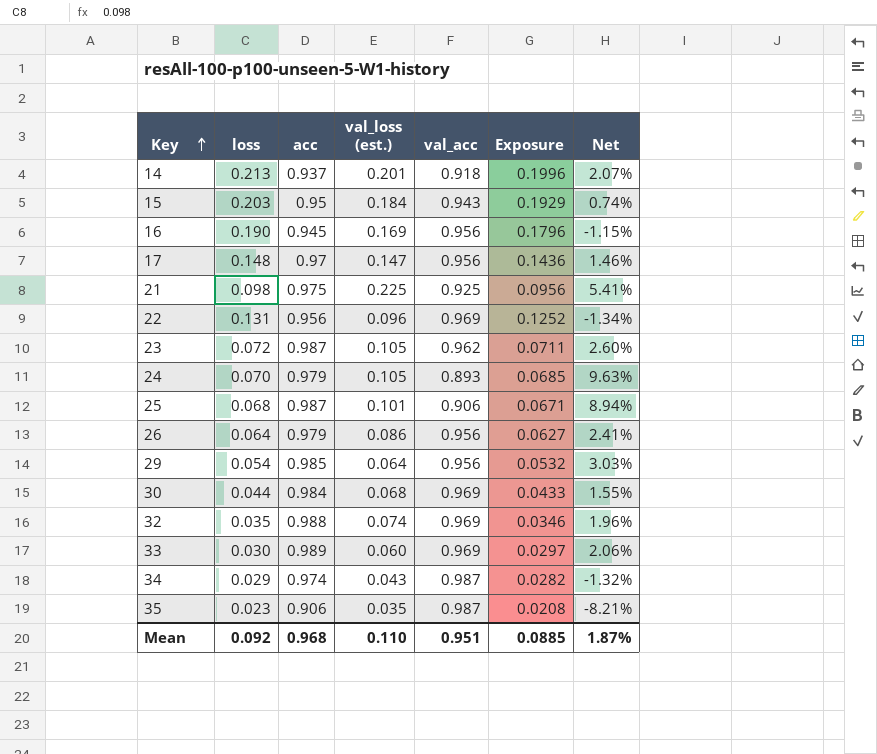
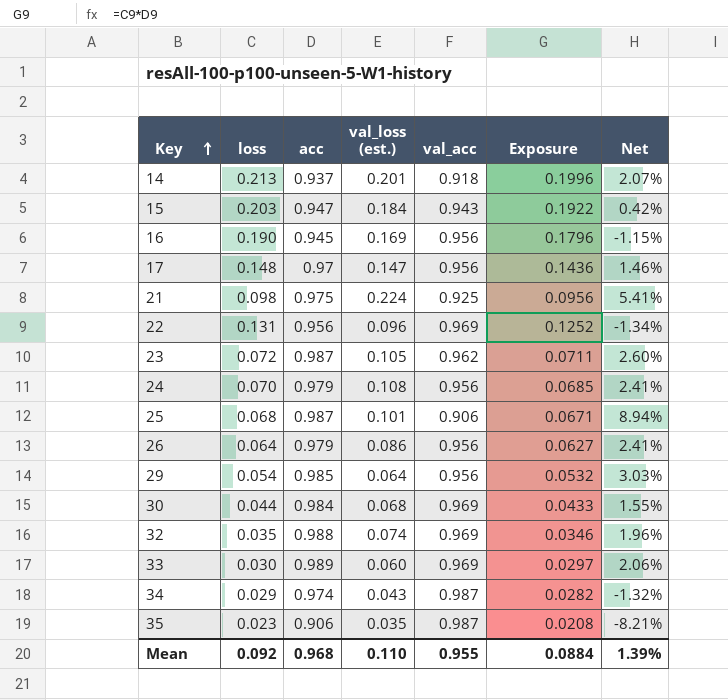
15 | acc: 0.95 -> 0.947
15 | Exposure: 0.1929 -> 0.1922
15 | Net: 0.74% -> 0.42%
21 | val_loss (est.): 0.225 -> 0.224
24 | val_loss (est.): 0.105 -> 0.108
24 | val_acc: 0.893 -> 0.956
24 | Net: 9.63% -> 2.41%
Mean | val_acc: 0.951 -> 0.955
Mean | Exposure: 0.0885 -> 0.0884
Mean | Net: 1.87% -> 1.39%

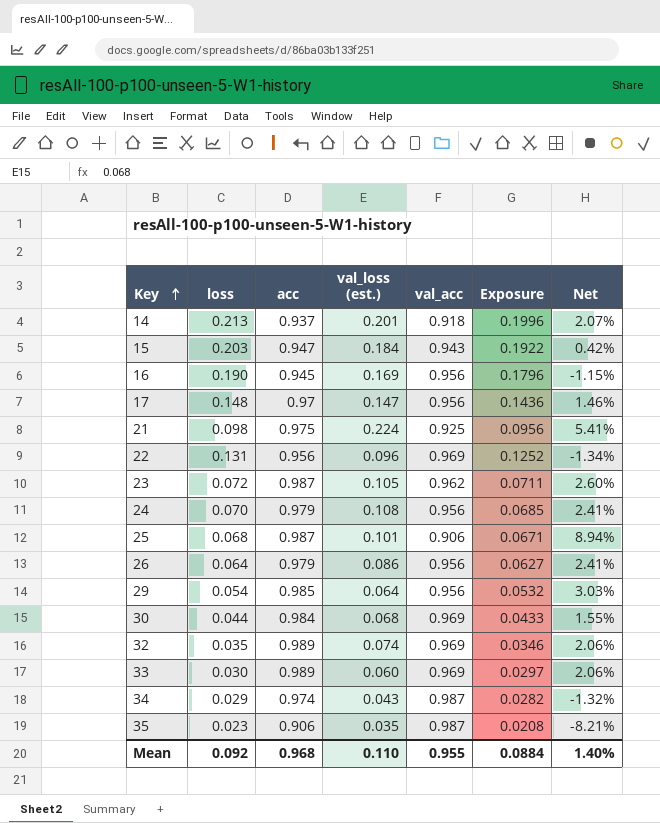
32 | acc: 0.988 -> 0.989
32 | Net: 1.96% -> 2.06%
Mean | Net: 1.39% -> 1.40%

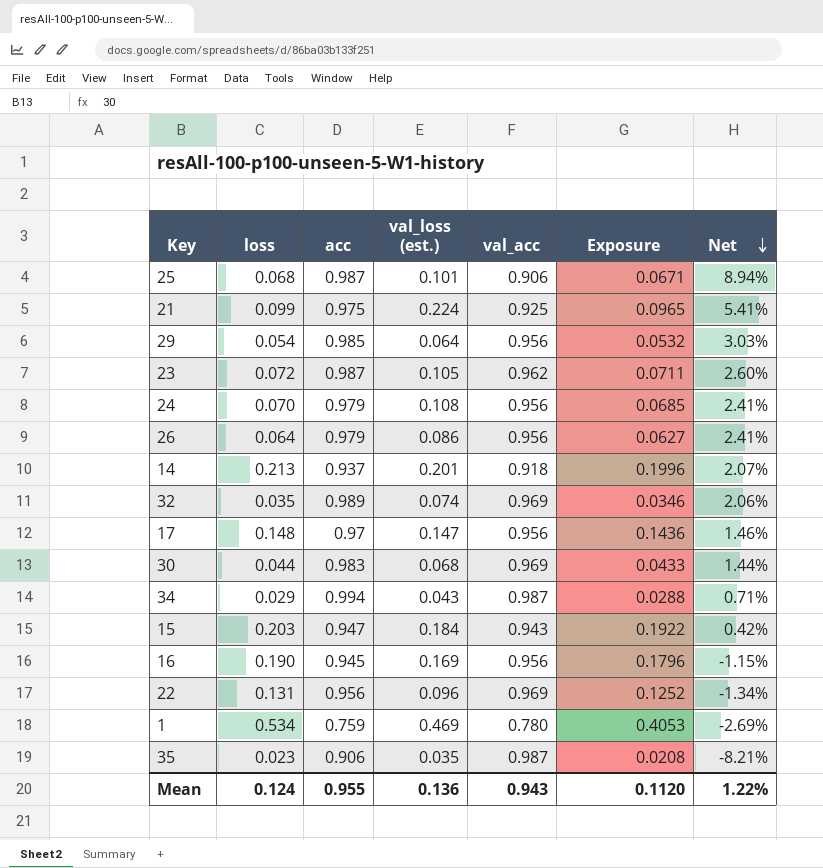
row order: Key ascending -> Net descending
row 33: 0.030 | 0.989 | 0.060 | 0.969 | 0.0297 | 2.06% -> none
21 | loss: 0.098 -> 0.099
21 | Exposure: 0.0956 -> 0.0965
30 | acc: 0.984 -> 0.983
30 | Net: 1.55% -> 1.44%
34 | acc: 0.974 -> 0.994
34 | Exposure: 0.0282 -> 0.0288
34 | Net: -1.32% -> 0.71%
row 1: none -> 0.534 | 0.759 | 0.469 | 0.780 | 0.4053 | -2.69%
Mean | loss: 0.092 -> 0.124
Mean | acc: 0.968 -> 0.955
Mean | val_loss (est.): 0.110 -> 0.136
Mean | val_acc: 0.955 -> 0.943
Mean | Exposure: 0.0884 -> 0.1120
Mean | Net: 1.40% -> 1.22%

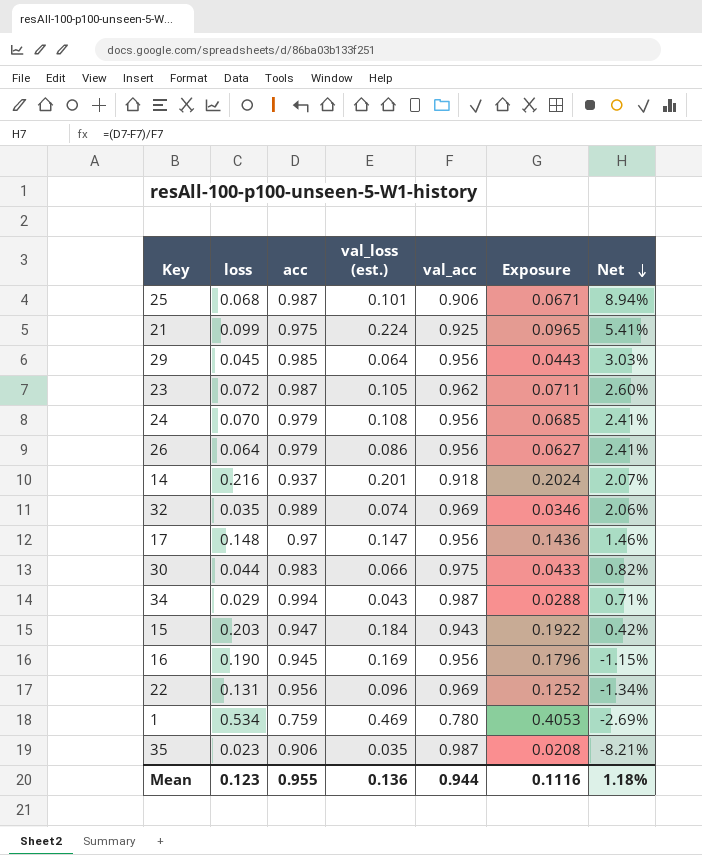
29 | loss: 0.054 -> 0.045
29 | Exposure: 0.0532 -> 0.0443
14 | loss: 0.213 -> 0.216
14 | Exposure: 0.1996 -> 0.2024
30 | val_loss (est.): 0.068 -> 0.066
30 | val_acc: 0.969 -> 0.975
30 | Net: 1.44% -> 0.82%
Mean | loss: 0.124 -> 0.123
Mean | val_acc: 0.943 -> 0.944
Mean | Exposure: 0.1120 -> 0.1116
Mean | Net: 1.22% -> 1.18%

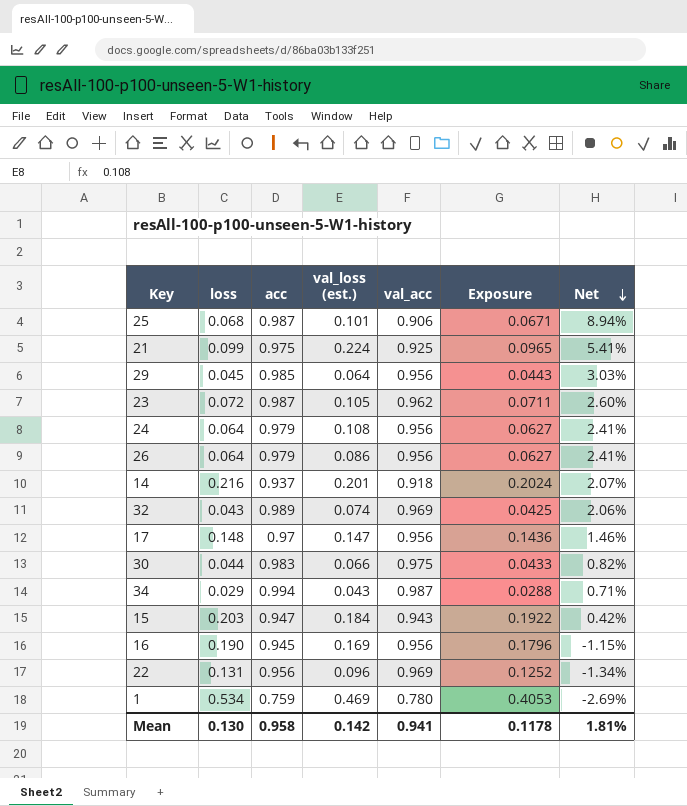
row 35: 0.023 | 0.906 | 0.035 | 0.987 | 0.0208 | -8.21% -> none
24 | loss: 0.070 -> 0.064
24 | Exposure: 0.0685 -> 0.0627
32 | loss: 0.035 -> 0.043
32 | Exposure: 0.0346 -> 0.0425
Mean | loss: 0.123 -> 0.130
Mean | acc: 0.955 -> 0.958
Mean | val_loss (est.): 0.136 -> 0.142
Mean | val_acc: 0.944 -> 0.941
Mean | Exposure: 0.1116 -> 0.1178
Mean | Net: 1.18% -> 1.81%

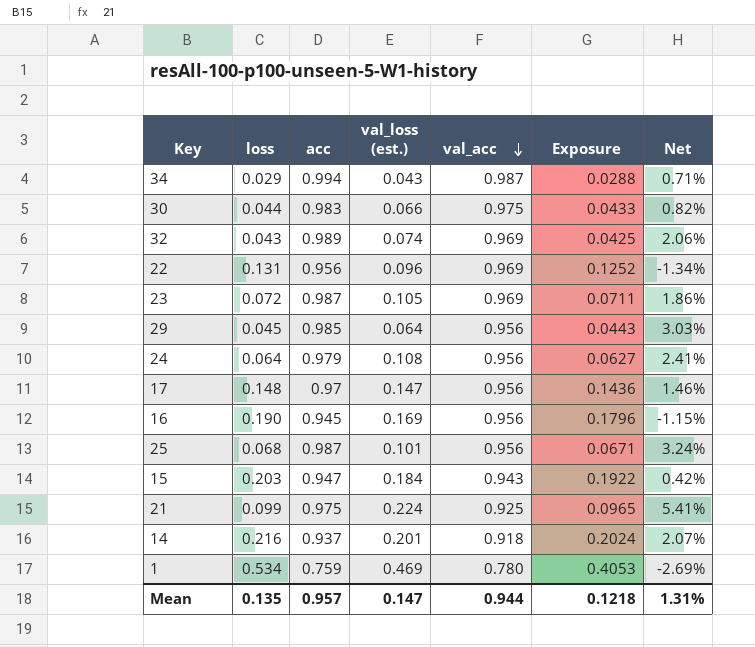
row order: Net descending -> val_acc descending
row 26: 0.064 | 0.979 | 0.086 | 0.956 | 0.0627 | 2.41% -> none
23 | val_acc: 0.962 -> 0.969
23 | Net: 2.60% -> 1.86%
25 | val_acc: 0.906 -> 0.956
25 | Net: 8.94% -> 3.24%
Mean | loss: 0.130 -> 0.135
Mean | acc: 0.958 -> 0.957
Mean | val_loss (est.): 0.142 -> 0.147
Mean | val_acc: 0.941 -> 0.944
Mean | Exposure: 0.1178 -> 0.1218
Mean | Net: 1.81% -> 1.31%

